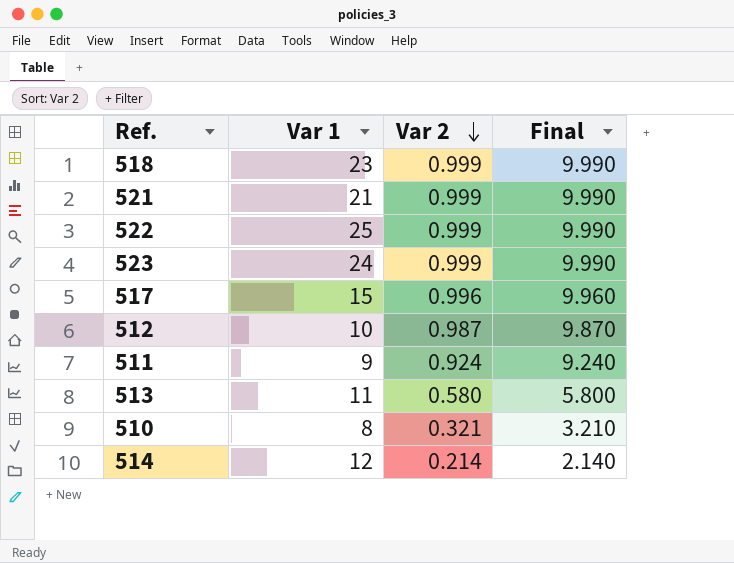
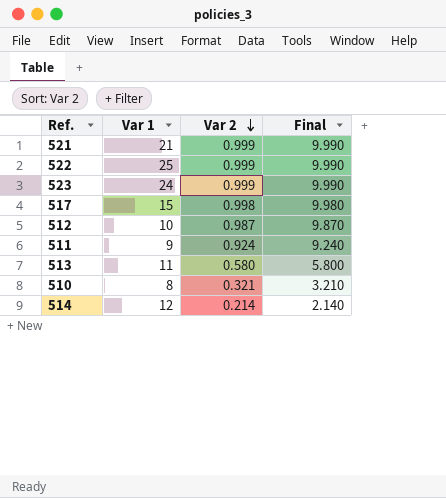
row 518: 23 | 0.999 | 9.990 -> none
517 | Var 2: 0.996 -> 0.998
517 | Final: 9.960 -> 9.980

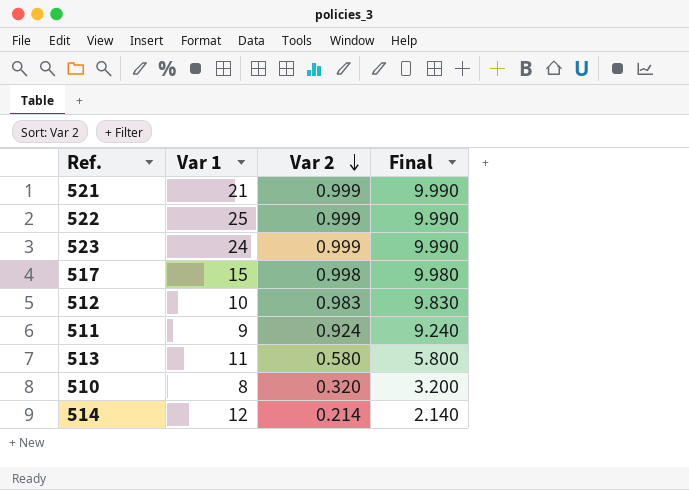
512 | Var 2: 0.987 -> 0.983
512 | Final: 9.870 -> 9.830
510 | Var 2: 0.321 -> 0.320
510 | Final: 3.210 -> 3.200

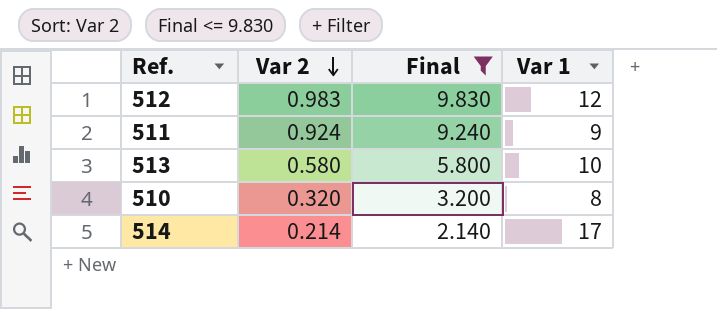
filter: none -> Final <= 9.830
column Var 1 | position: 2 -> 4
512 | Var 1: 10 -> 12
513 | Var 1: 11 -> 10
514 | Var 1: 12 -> 17

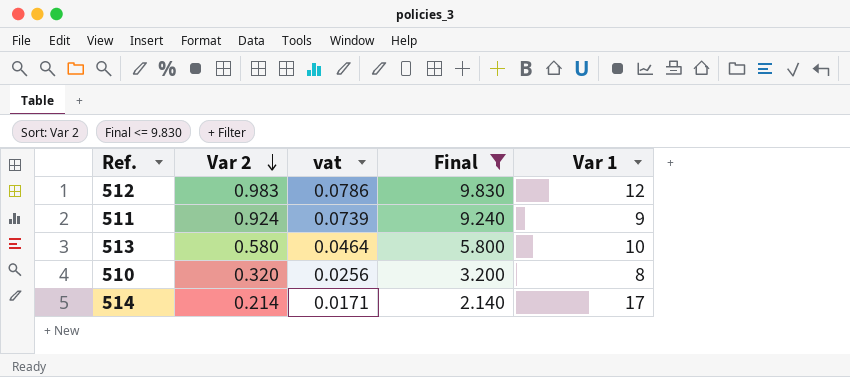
column vat | formula: none -> [Var 2] * 0.08

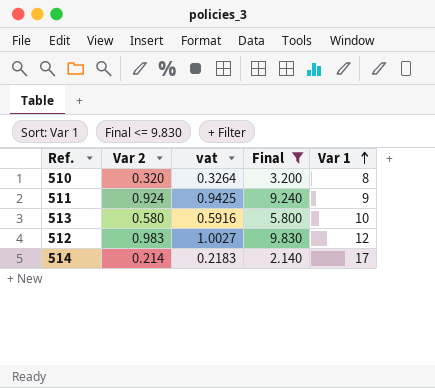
row order: Var 2 descending -> Var 1 ascending
column vat | formula: [Var 2] * 0.08 -> [Var 2] * 1.02

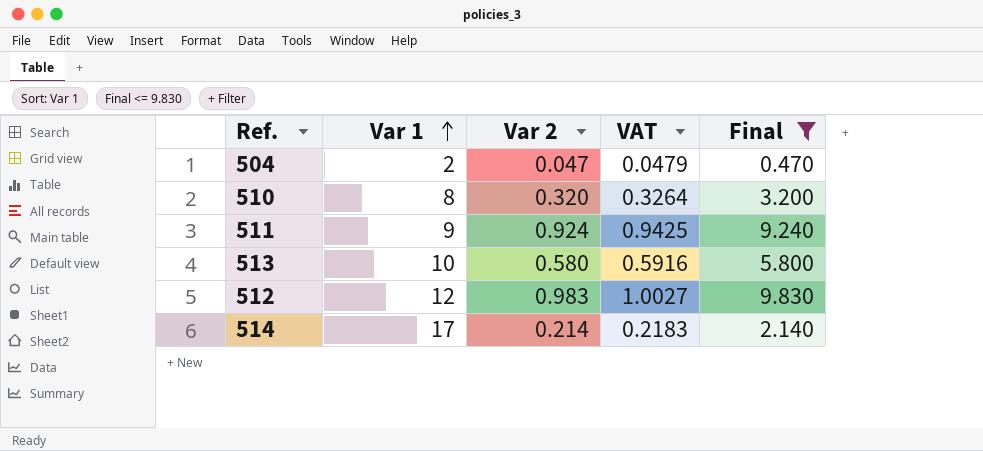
column Var 1 | position: 5 -> 2
column name: vat -> VAT
row 504: none -> 2 | 0.047 | 0.0479 | 0.470

